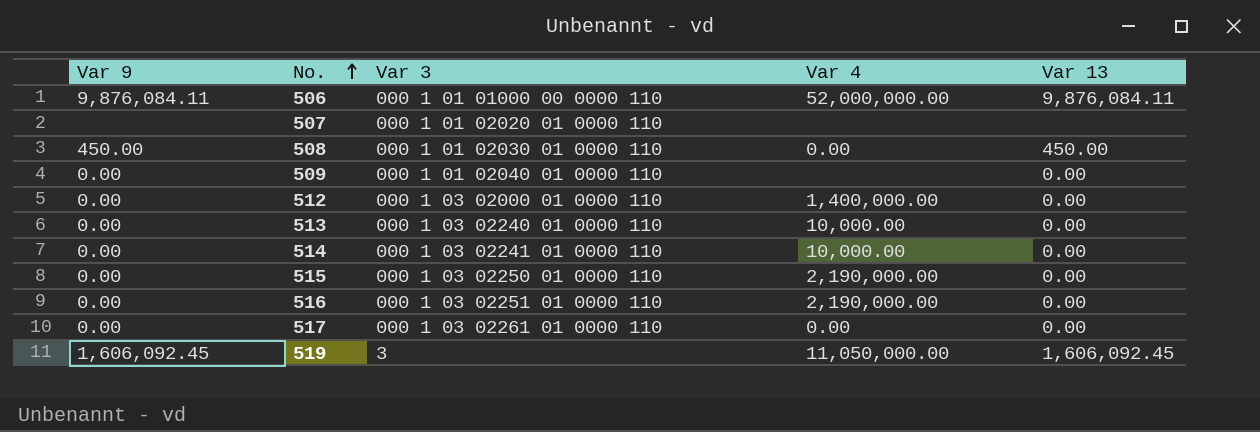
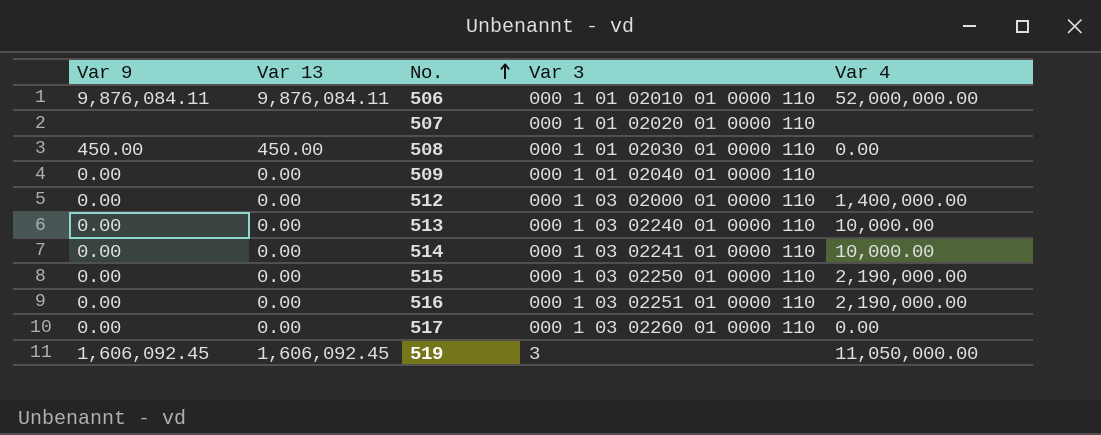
column Var 13 | position: 5 -> 2
506 | Var 3: 000 1 01 01000 00 0000 110 -> 000 1 01 02010 01 0000 110
517 | Var 3: 000 1 03 02261 01 0000 110 -> 000 1 03 02260 01 0000 110

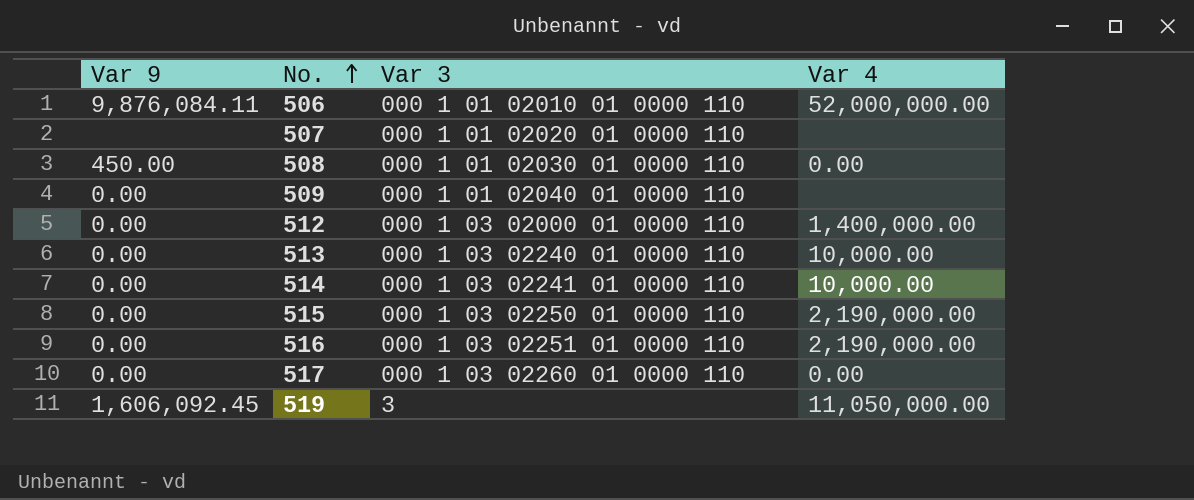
column Var 13 | position: 2 -> none

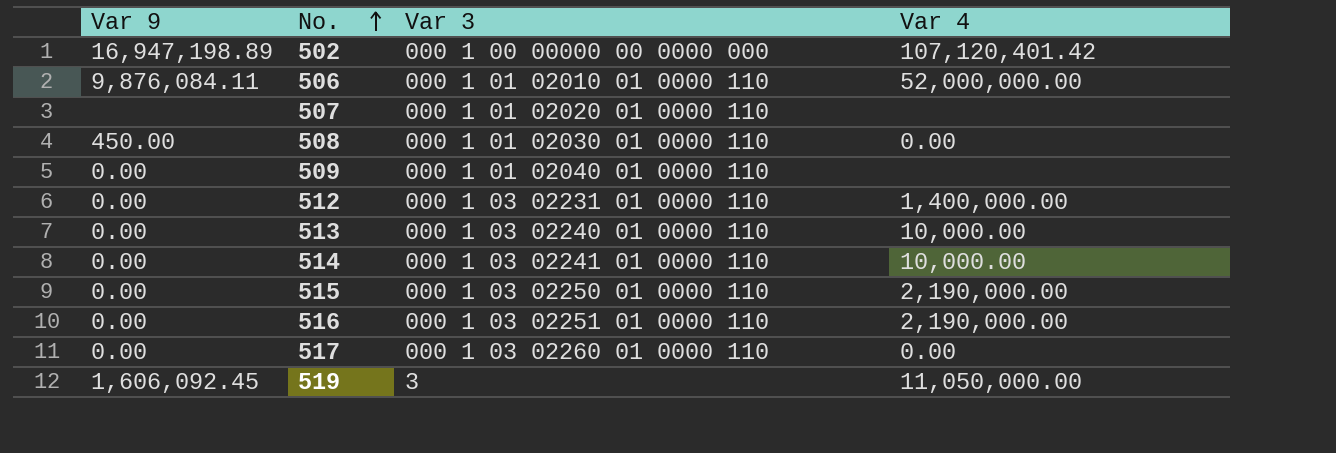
row 502: none -> 16,947,198.89 | 000 1 00 00000 00 0000 000 | 107,120,401.42
512 | Var 3: 000 1 03 02000 01 0000 110 -> 000 1 03 02231 01 0000 110

